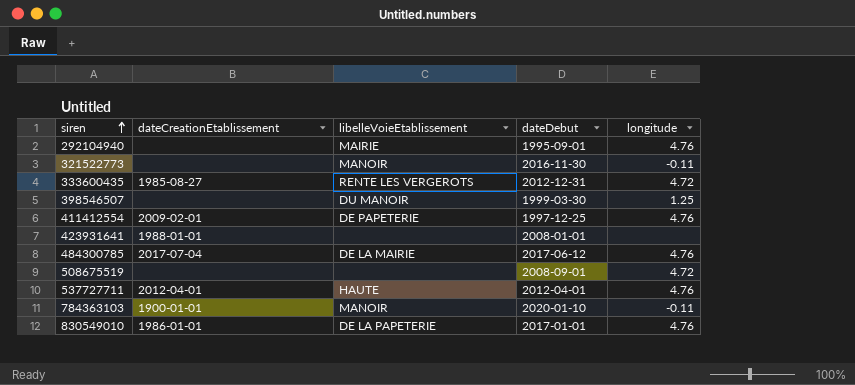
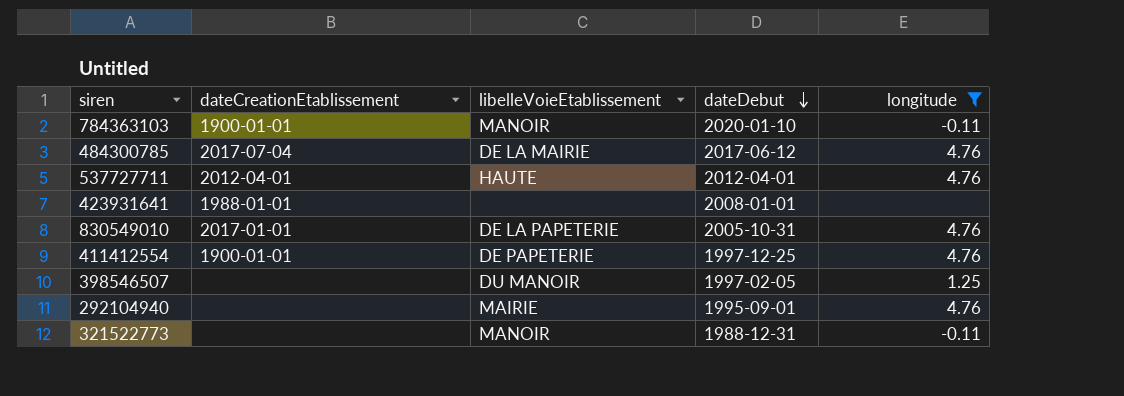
filter: none -> longitude != 4.72
row order: siren ascending -> dateDebut descending
830549010 | dateCreationEtablissement: 1986-01-01 -> 2017-01-01
830549010 | dateDebut: 2017-01-01 -> 2005-10-31
411412554 | dateCreationEtablissement: 2009-02-01 -> 1900-01-01
398546507 | dateDebut: 1999-03-30 -> 1997-02-05
321522773 | dateDebut: 2016-11-30 -> 1988-12-31

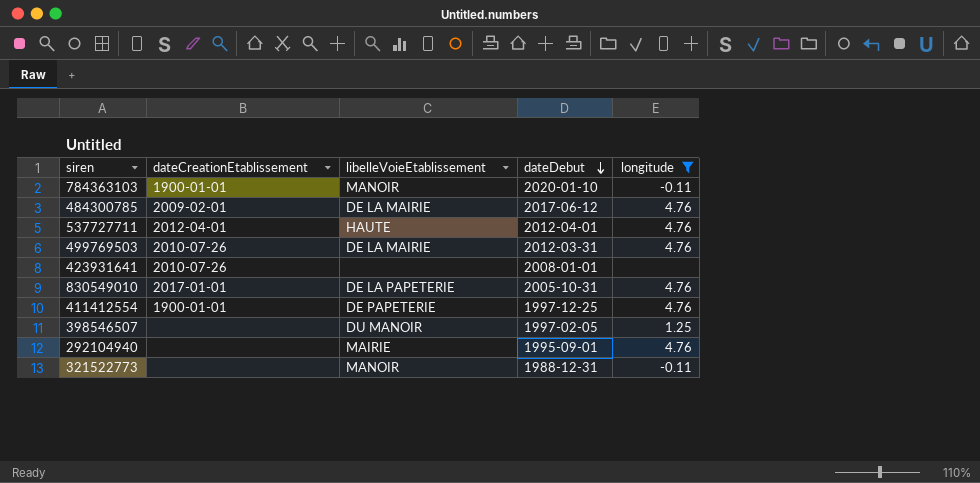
484300785 | dateCreationEtablissement: 2017-07-04 -> 2009-02-01
row 499769503: none -> 2010-07-26 | DE LA MAIRIE | 2012-03-31 | 4.76
423931641 | dateCreationEtablissement: 1988-01-01 -> 2010-07-26

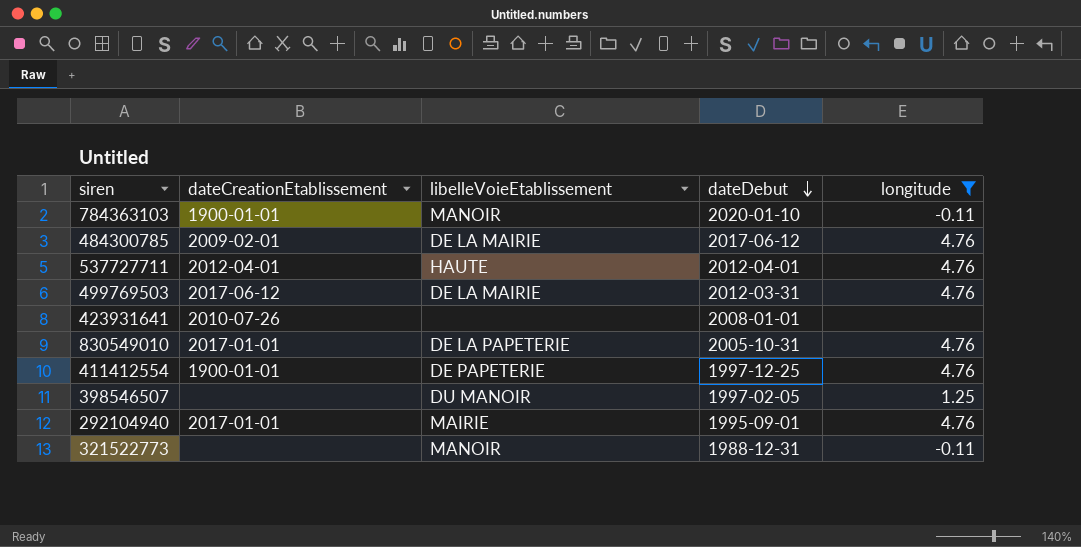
499769503 | dateCreationEtablissement: 2010-07-26 -> 2017-06-12
292104940 | dateCreationEtablissement: none -> 2017-01-01

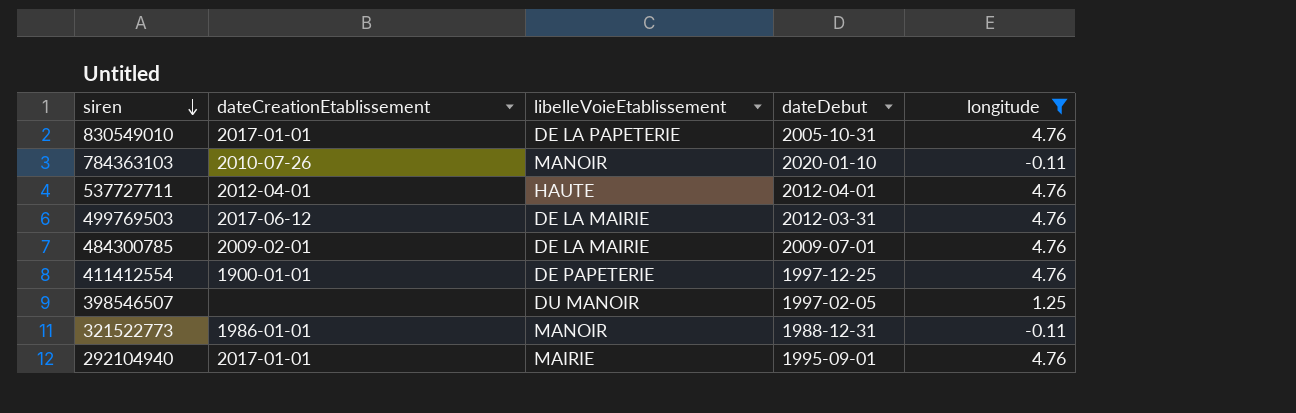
row order: dateDebut descending -> siren descending
row 423931641: 2010-07-26 | none | 2008-01-01 | none -> none
784363103 | dateCreationEtablissement: 1900-01-01 -> 2010-07-26
484300785 | dateDebut: 2017-06-12 -> 2009-07-01
321522773 | dateCreationEtablissement: none -> 1986-01-01

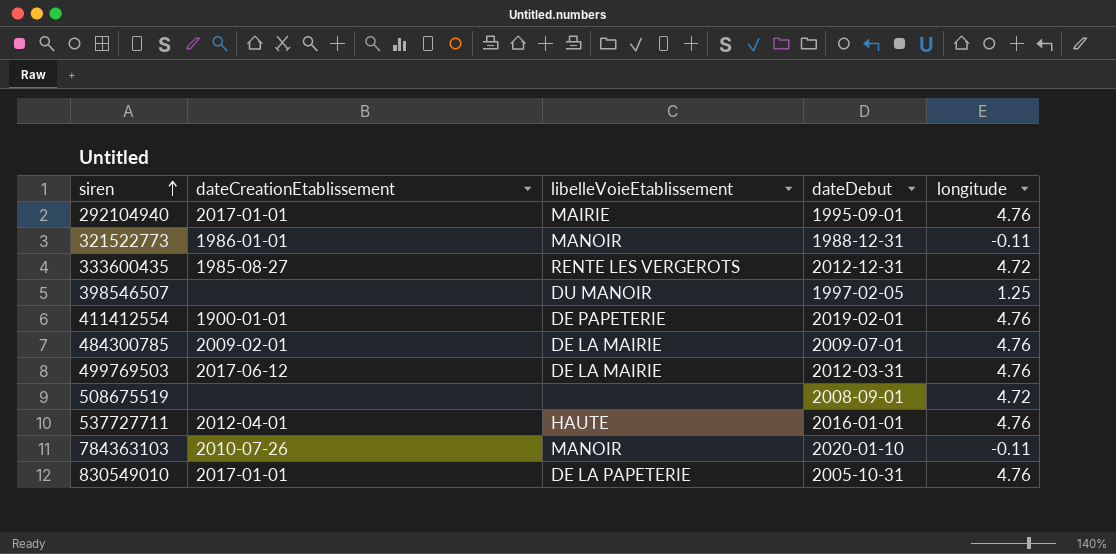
filter: longitude != 4.72 -> none
row order: siren descending -> siren ascending
411412554 | dateDebut: 1997-12-25 -> 2019-02-01
537727711 | dateDebut: 2012-04-01 -> 2016-01-01

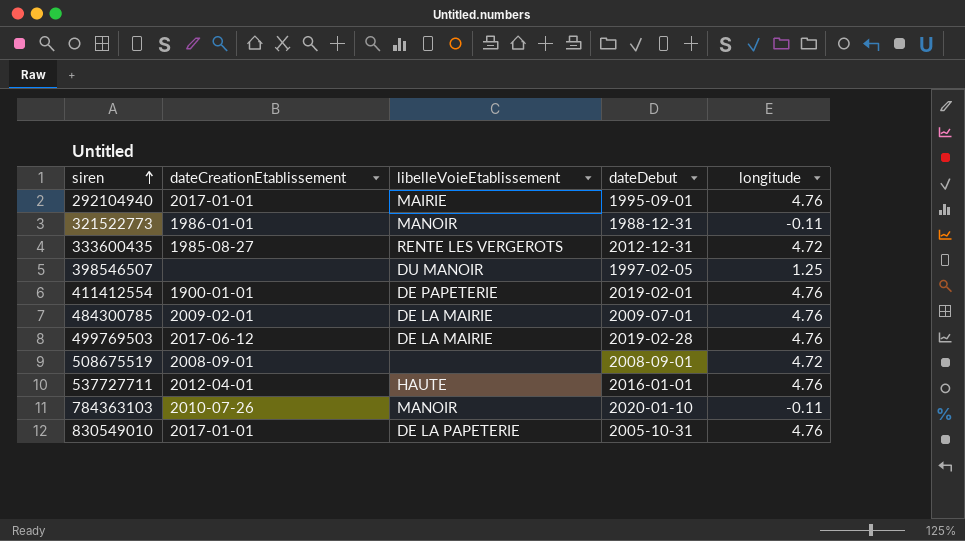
499769503 | dateDebut: 2012-03-31 -> 2019-02-28
508675519 | dateCreationEtablissement: none -> 2008-09-01

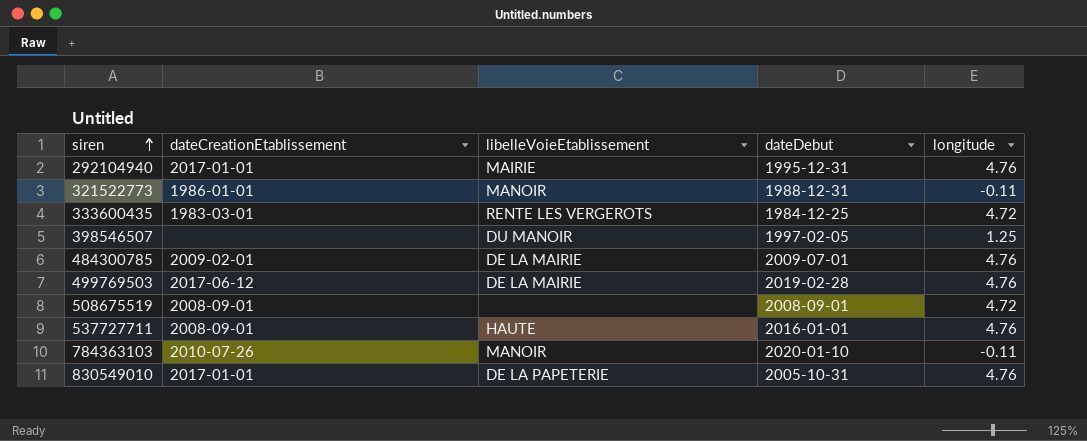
row 411412554: 1900-01-01 | DE PAPETERIE | 2019-02-01 | 4.76 -> none
292104940 | dateDebut: 1995-09-01 -> 1995-12-31
333600435 | dateCreationEtablissement: 1985-08-27 -> 1983-03-01
333600435 | dateDebut: 2012-12-31 -> 1984-12-25
537727711 | dateCreationEtablissement: 2012-04-01 -> 2008-09-01

